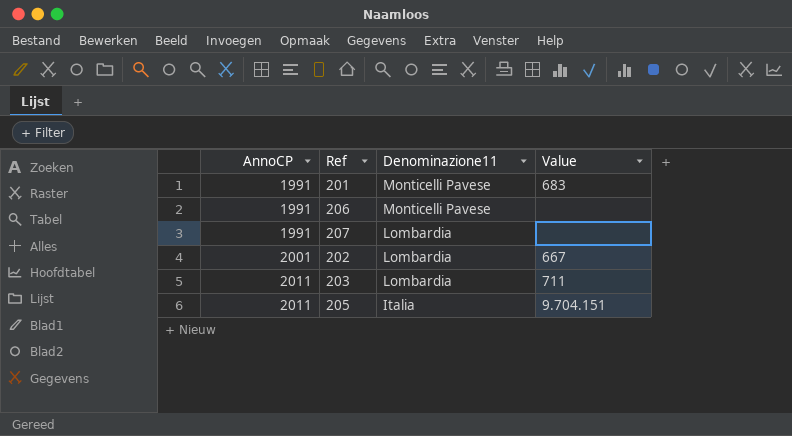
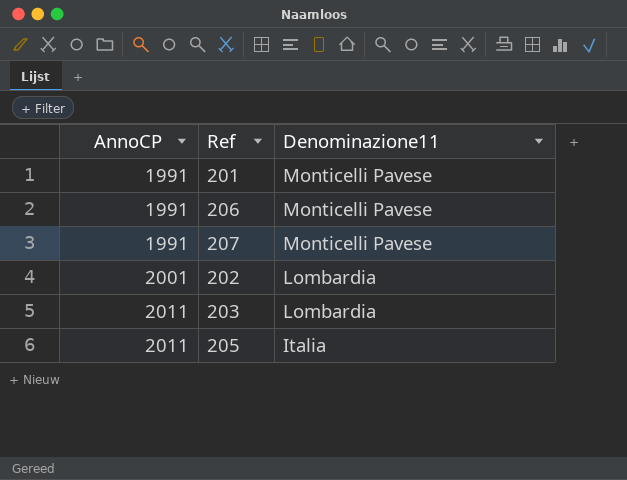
column Value | position: 4 -> none
207 | Denominazione11: Lombardia -> Monticelli Pavese

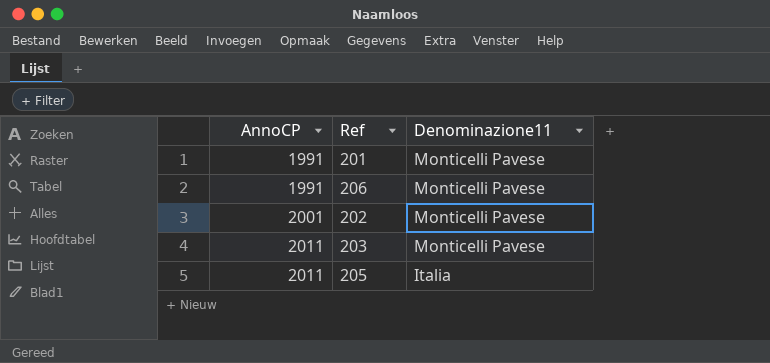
row 207: 1991 | Monticelli Pavese -> none
202 | Denominazione11: Lombardia -> Monticelli Pavese
203 | Denominazione11: Lombardia -> Monticelli Pavese

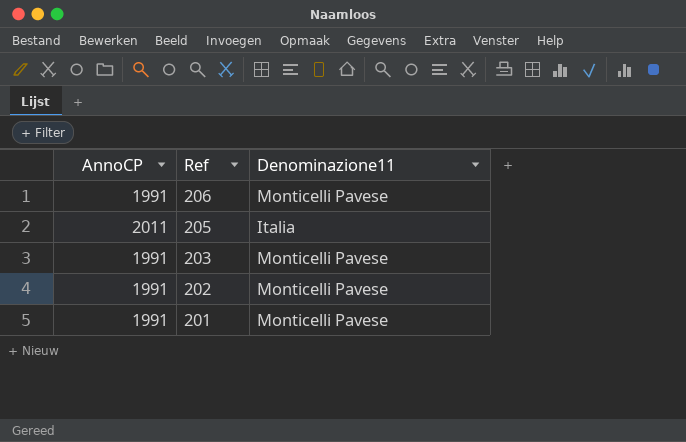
row order: AnnoCP ascending -> Ref descending
203 | AnnoCP: 2011 -> 1991
202 | AnnoCP: 2001 -> 1991

